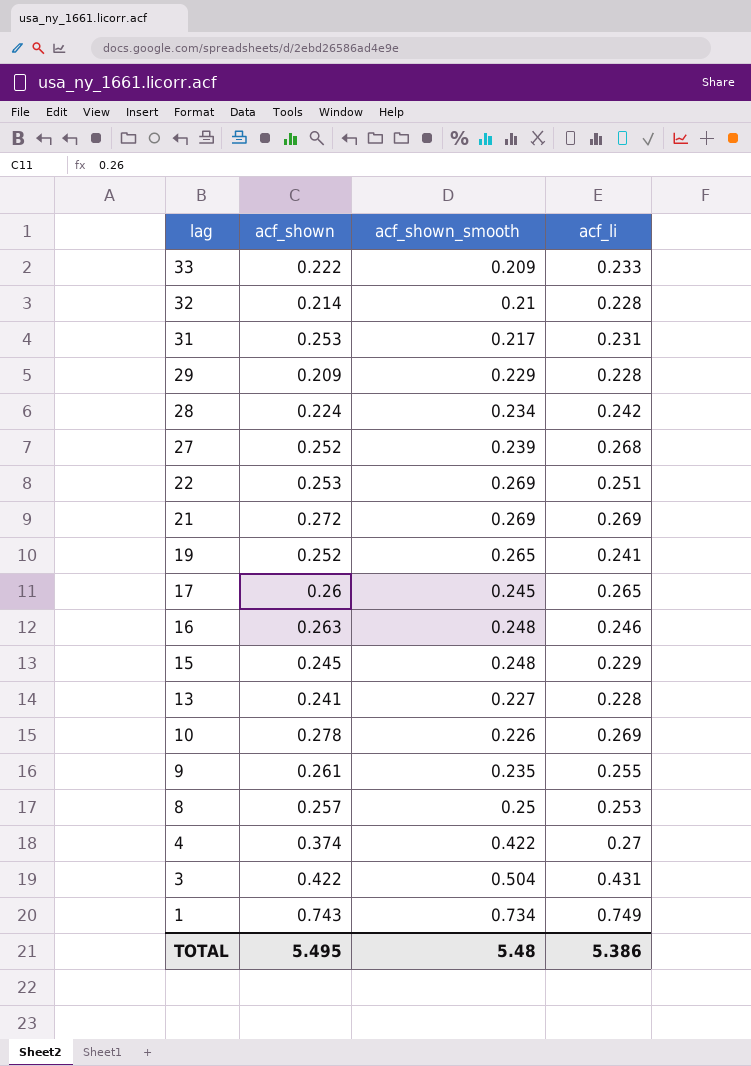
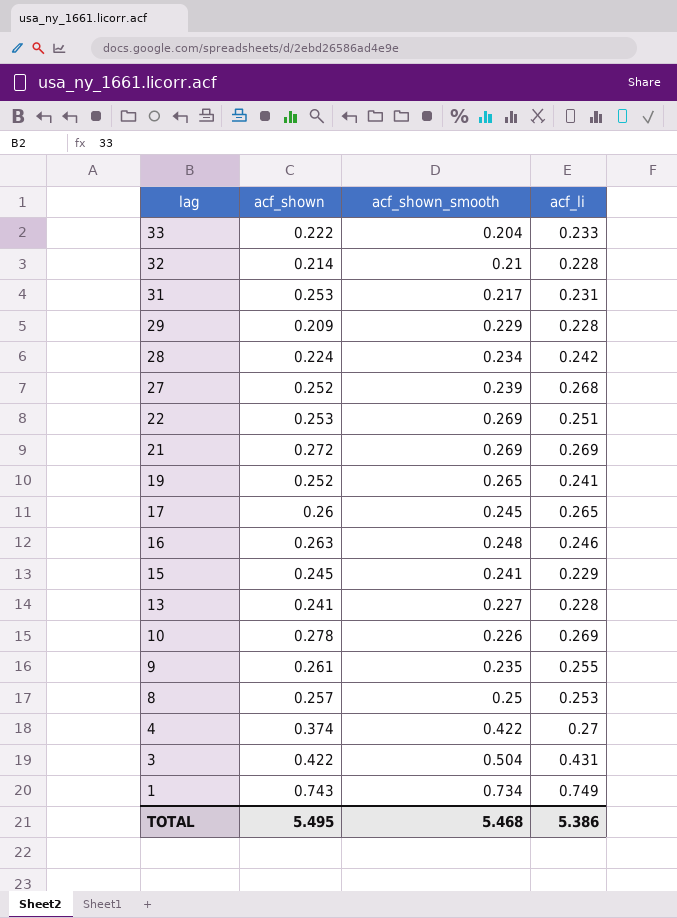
33 | acf_shown_smooth: 0.209 -> 0.204
15 | acf_shown_smooth: 0.248 -> 0.241
TOTAL | acf_shown_smooth: 5.48 -> 5.468

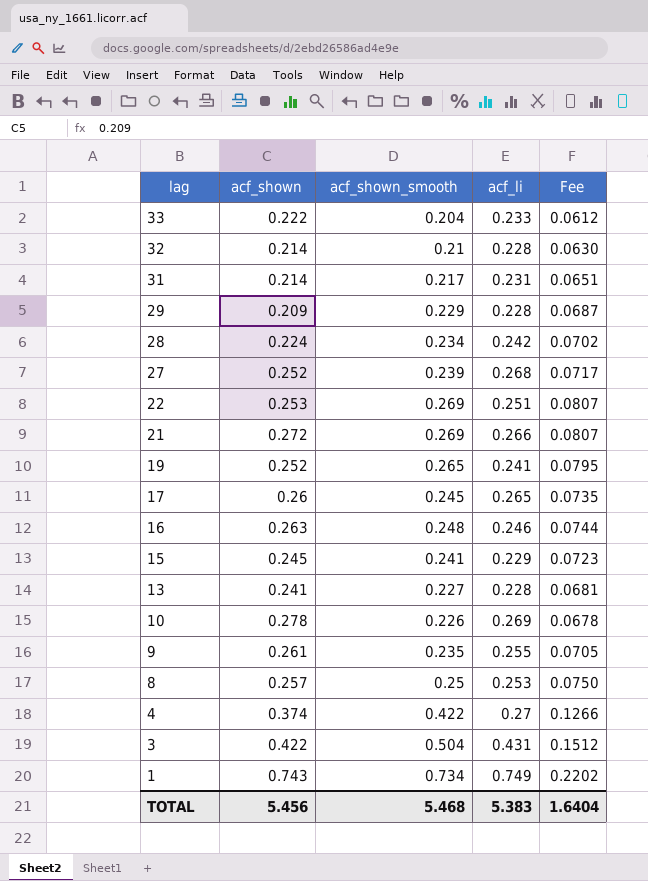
column Fee | formula: none -> [acf_shown_smooth] * 0.3
31 | acf_shown: 0.253 -> 0.214
21 | acf_li: 0.269 -> 0.266
TOTAL | acf_shown: 5.495 -> 5.456
TOTAL | acf_li: 5.386 -> 5.383

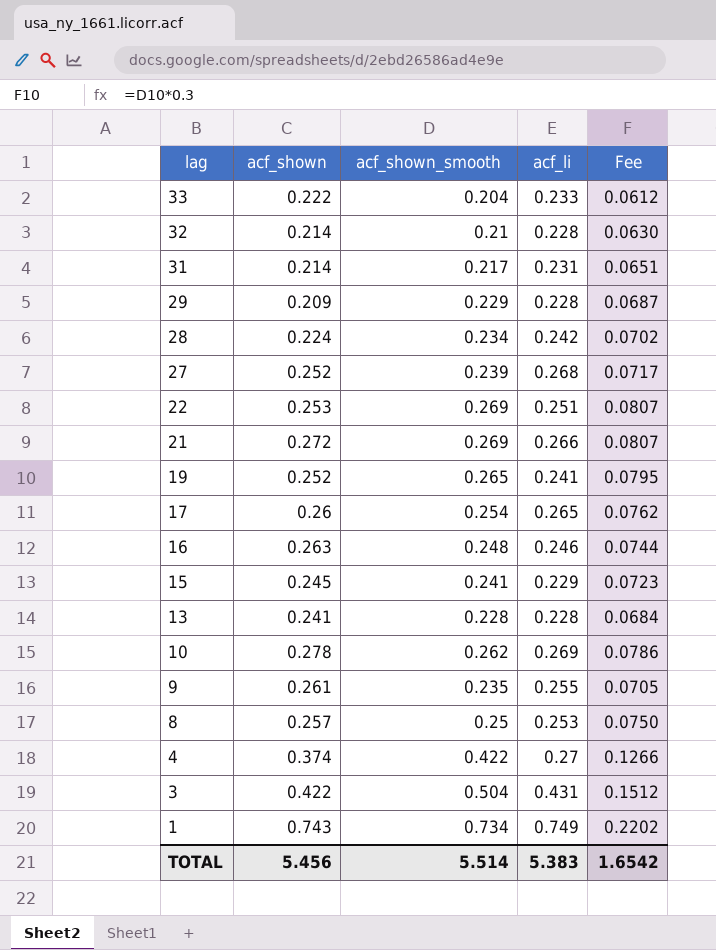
17 | acf_shown_smooth: 0.245 -> 0.254
17 | Fee: 0.0735 -> 0.0762
13 | acf_shown_smooth: 0.227 -> 0.228
13 | Fee: 0.0681 -> 0.0684
10 | acf_shown_smooth: 0.226 -> 0.262
10 | Fee: 0.0678 -> 0.0786
TOTAL | acf_shown_smooth: 5.468 -> 5.514
TOTAL | Fee: 1.6404 -> 1.6542

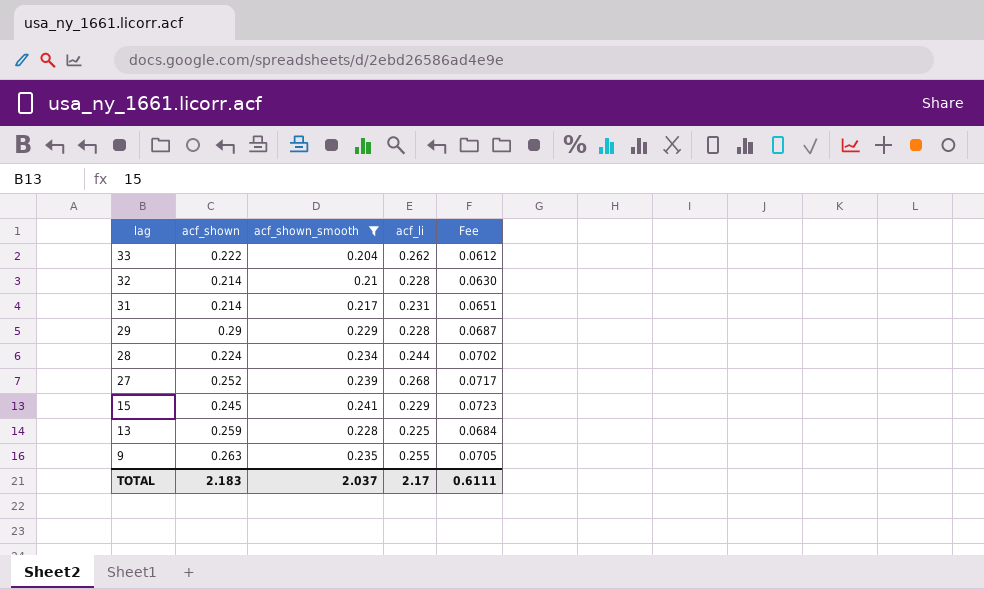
filter: none -> acf_shown_smooth <= 0.241
33 | acf_li: 0.233 -> 0.262
29 | acf_shown: 0.209 -> 0.29
28 | acf_li: 0.242 -> 0.244
13 | acf_shown: 0.241 -> 0.259
13 | acf_li: 0.228 -> 0.225
9 | acf_shown: 0.261 -> 0.263
TOTAL | acf_shown: 5.456 -> 2.183
TOTAL | acf_shown_smooth: 5.514 -> 2.037
TOTAL | acf_li: 5.383 -> 2.17
TOTAL | Fee: 1.6542 -> 0.6111

